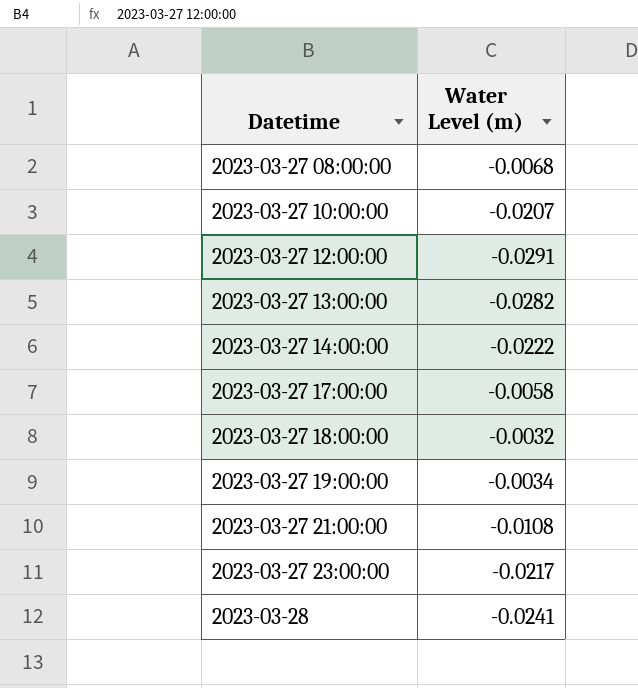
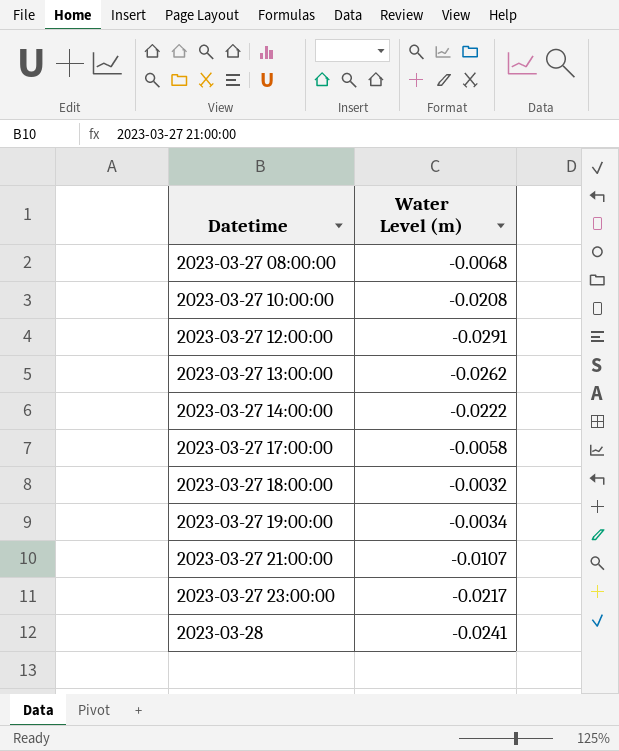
2023-03-27 10:00:00 | Water Level (m): -0.0207 -> -0.0208
2023-03-27 13:00:00 | Water Level (m): -0.0282 -> -0.0262
2023-03-27 21:00:00 | Water Level (m): -0.0108 -> -0.0107

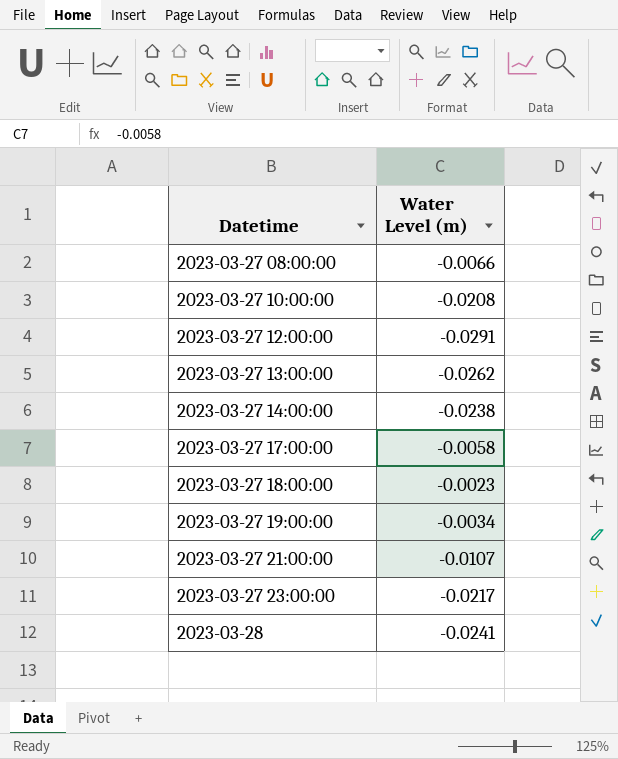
2023-03-27 08:00:00 | Water Level (m): -0.0068 -> -0.0066
2023-03-27 14:00:00 | Water Level (m): -0.0222 -> -0.0238
2023-03-27 18:00:00 | Water Level (m): -0.0032 -> -0.0023

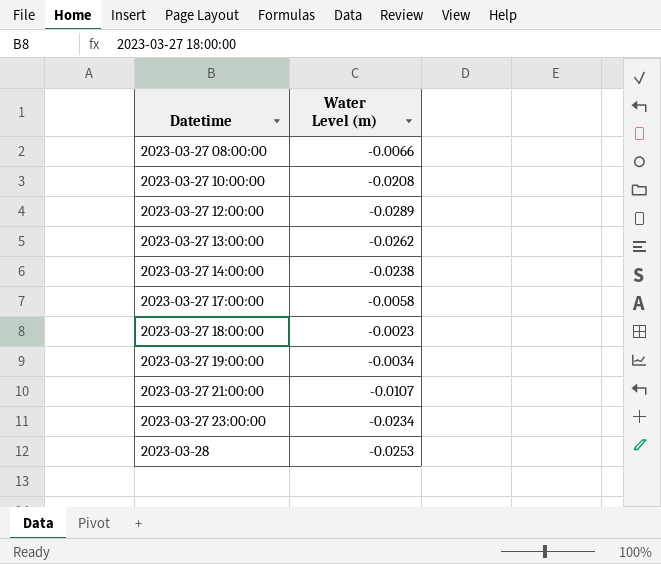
2023-03-27 12:00:00 | Water Level (m): -0.0291 -> -0.0289
2023-03-27 23:00:00 | Water Level (m): -0.0217 -> -0.0234
2023-03-28 | Water Level (m): -0.0241 -> -0.0253

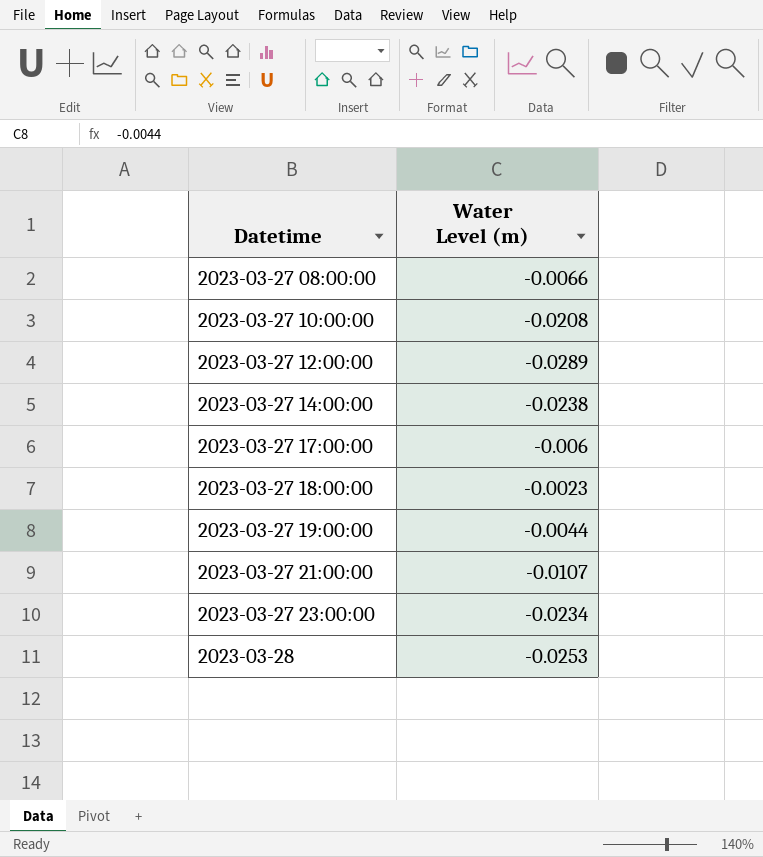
row 2023-03-27 13:00:00: -0.0262 -> none
2023-03-27 17:00:00 | Water Level (m): -0.0058 -> -0.006
2023-03-27 19:00:00 | Water Level (m): -0.0034 -> -0.0044

